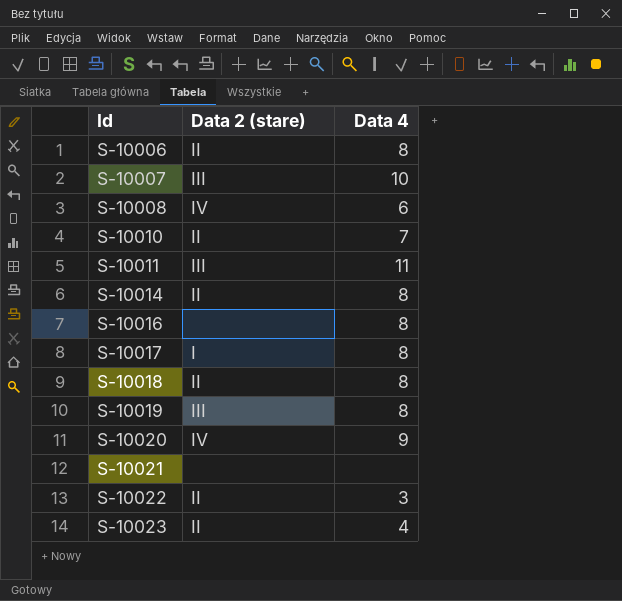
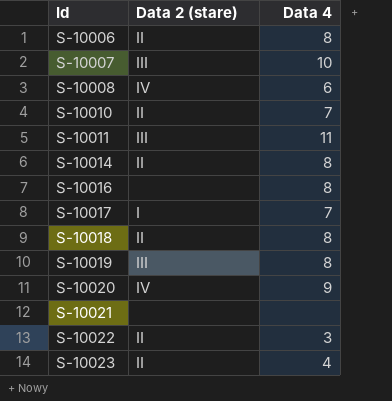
S-10017 | Data 4: 8 -> 7

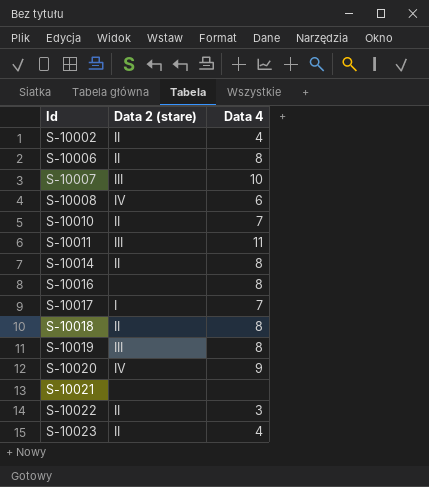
row S-10002: none -> II | 4

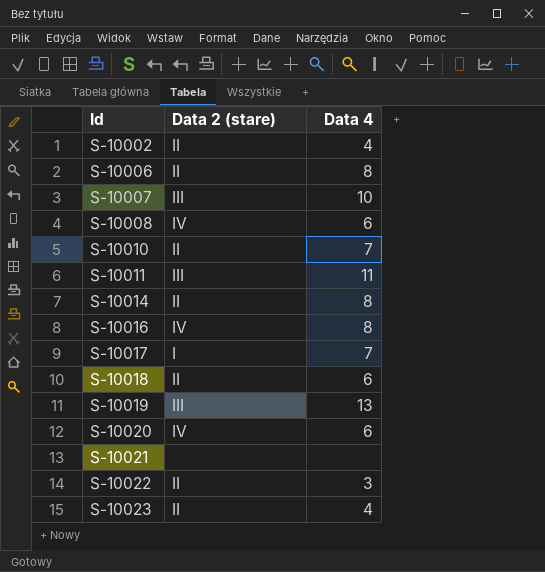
S-10016 | Data 2 (stare): none -> IV
S-10018 | Data 4: 8 -> 6
S-10019 | Data 4: 8 -> 13
S-10020 | Data 4: 9 -> 6

